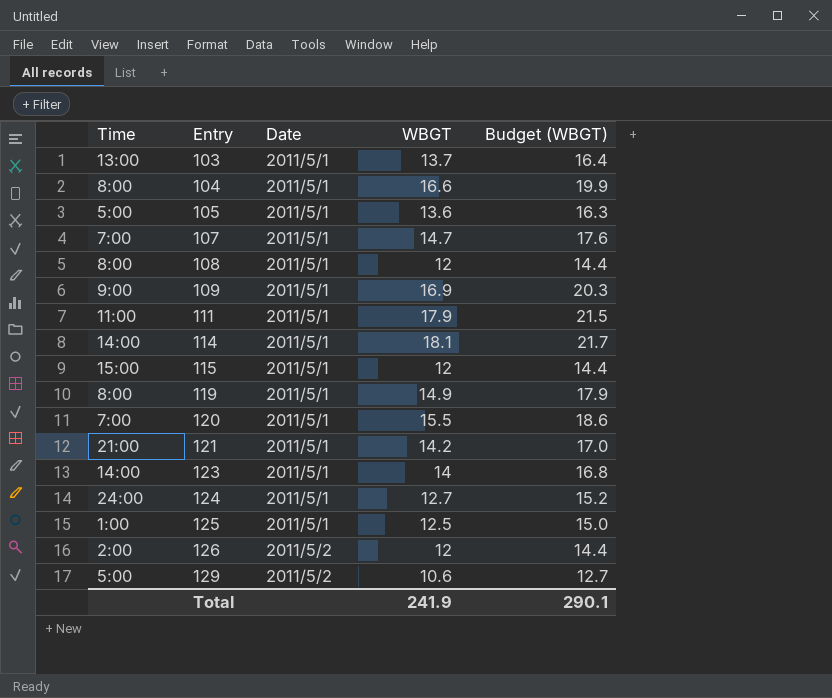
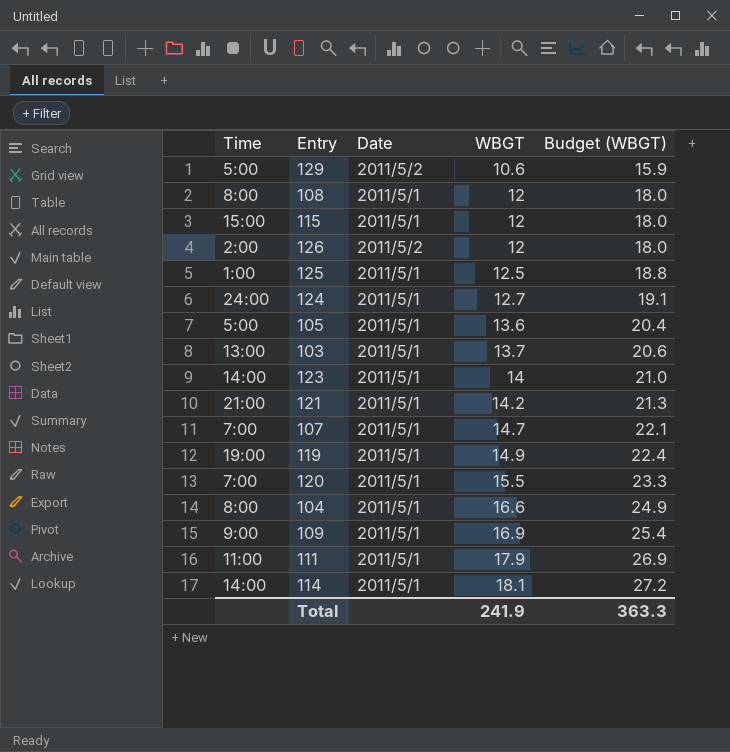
row order: Entry ascending -> WBGT ascending
column Budget (WBGT) | formula: [WBGT] * 1.2 -> [WBGT] * 1.5
119 | Time: 8:00 -> 19:00
Total | Budget (WBGT): 290.1 -> 363.3

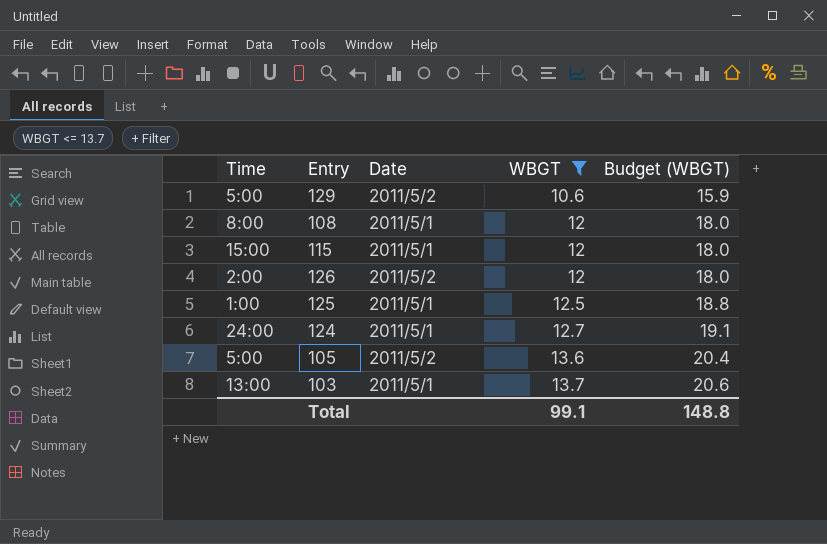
filter: none -> WBGT <= 13.7
105 | Date: 2011/5/1 -> 2011/5/2
Total | WBGT: 241.9 -> 99.1
Total | Budget (WBGT): 363.3 -> 148.8

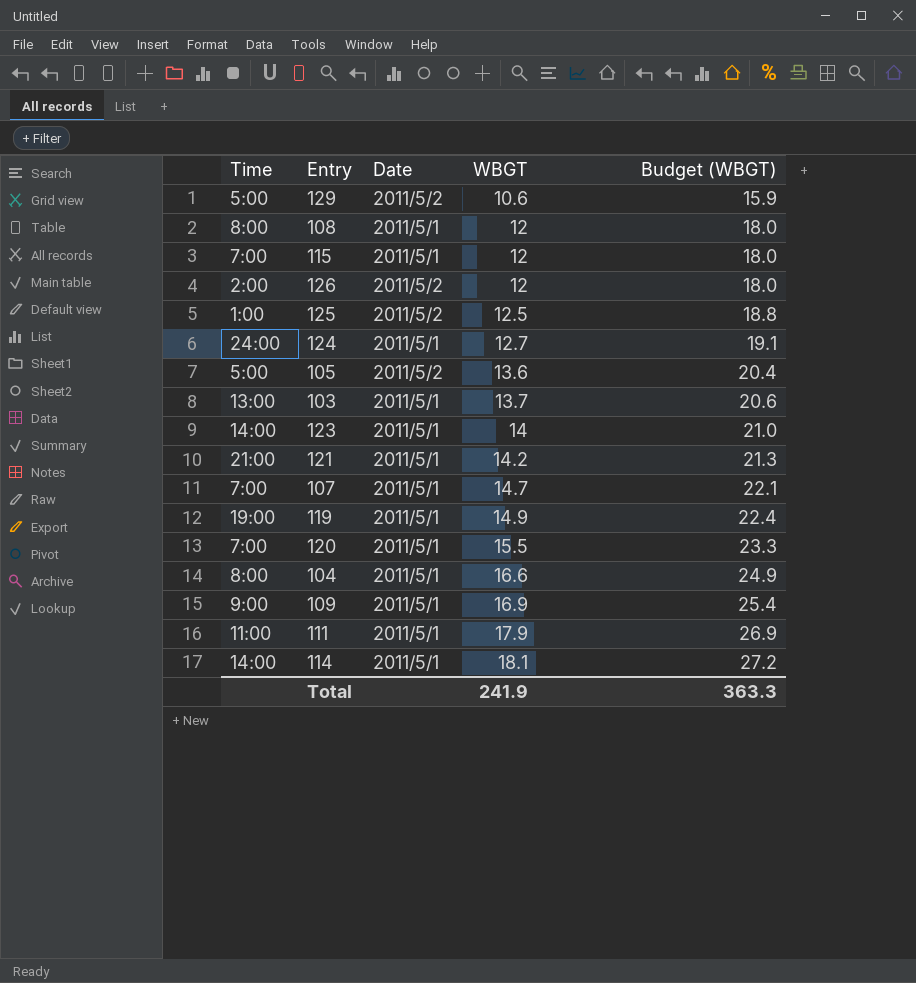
filter: WBGT <= 13.7 -> none
115 | Time: 15:00 -> 7:00
125 | Date: 2011/5/1 -> 2011/5/2
Total | WBGT: 99.1 -> 241.9
Total | Budget (WBGT): 148.8 -> 363.3

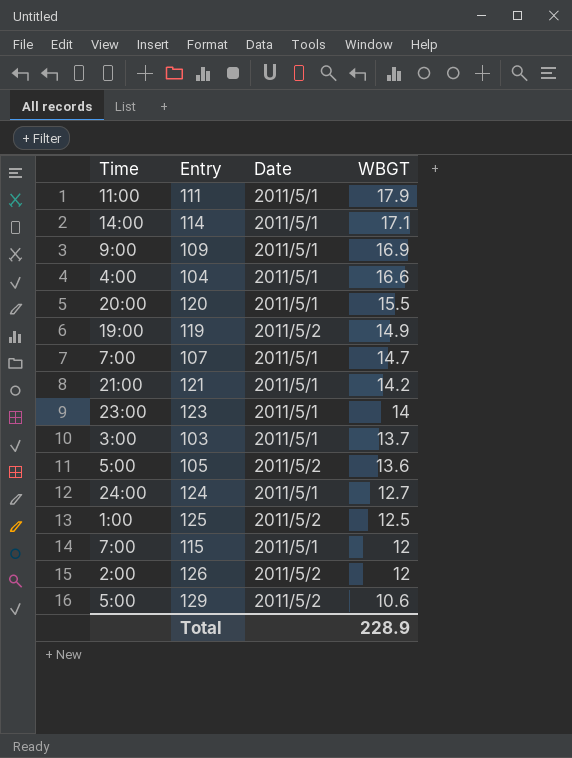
row order: WBGT ascending -> WBGT descending
column Budget (WBGT) | formula: [WBGT] * 1.5 -> none
row 108: 8:00 | 2011/5/1 | 12 | 18.0 -> none
114 | WBGT: 18.1 -> 17.1
104 | Time: 8:00 -> 4:00
120 | Time: 7:00 -> 20:00
119 | Date: 2011/5/1 -> 2011/5/2
123 | Time: 14:00 -> 23:00
103 | Time: 13:00 -> 3:00
Total | WBGT: 241.9 -> 228.9

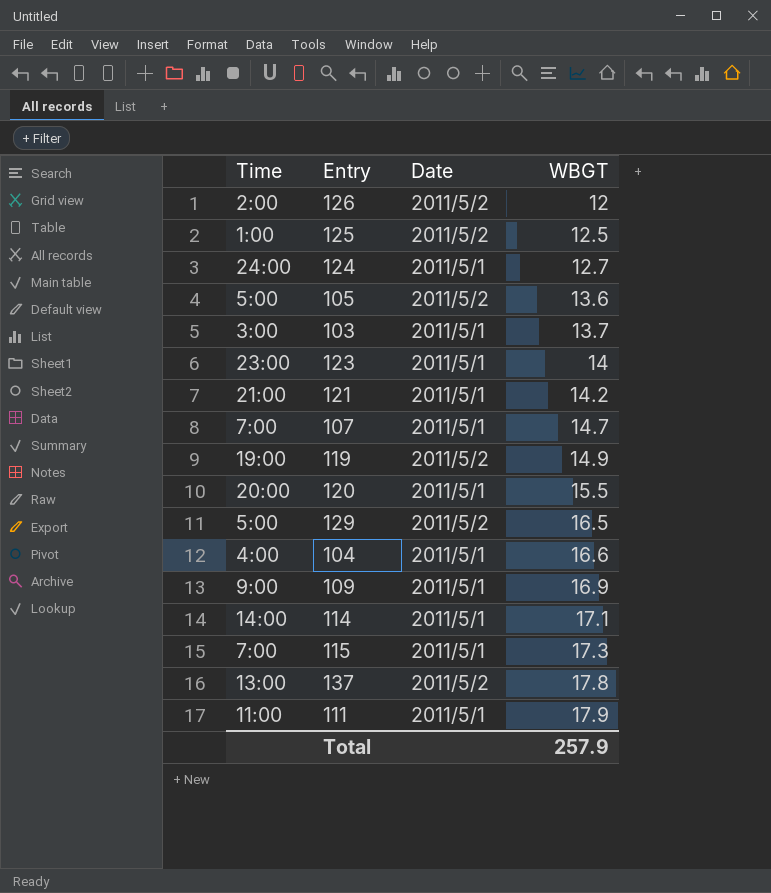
row order: WBGT descending -> WBGT ascending
129 | WBGT: 10.6 -> 16.5
115 | WBGT: 12 -> 17.3
row 137: none -> 13:00 | 2011/5/2 | 17.8
Total | WBGT: 228.9 -> 257.9

